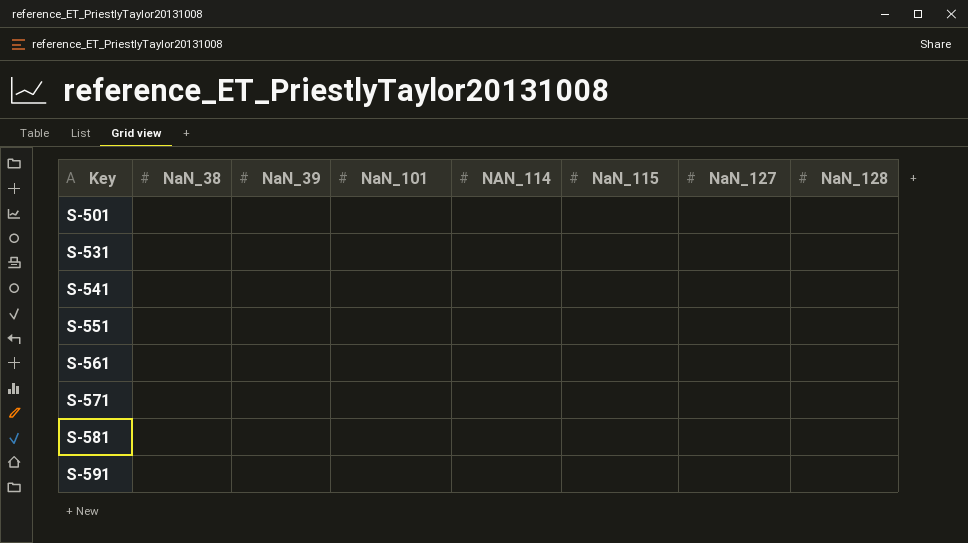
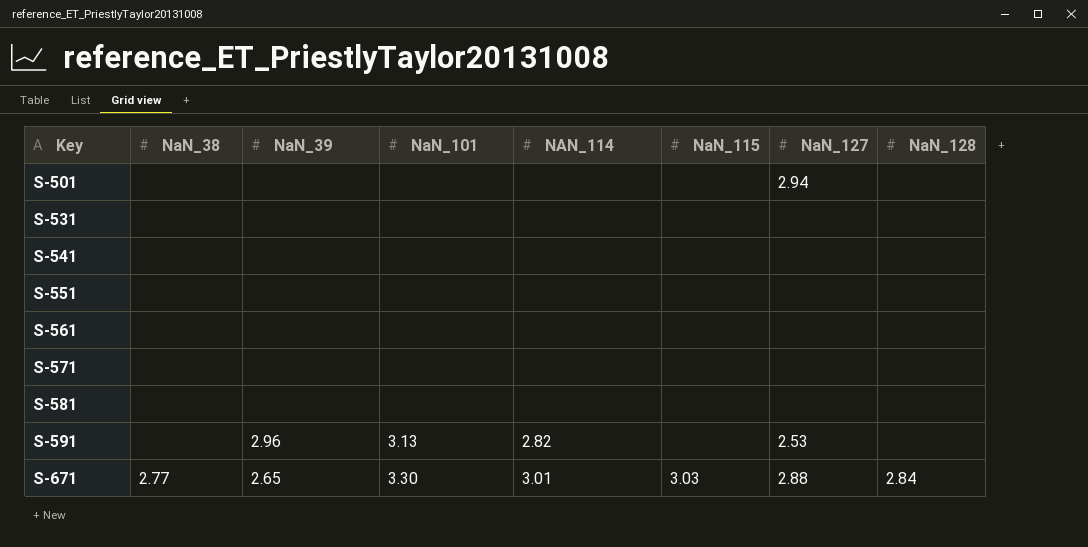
S-501 | NaN_127: none -> 2.94
S-591 | NaN_39: none -> 2.96
S-591 | NaN_101: none -> 3.13
S-591 | NAN_114: none -> 2.82
S-591 | NaN_127: none -> 2.53
row S-671: none -> 2.77 | 2.65 | 3.30 | 3.01 | 3.03 | 2.88 | 2.84

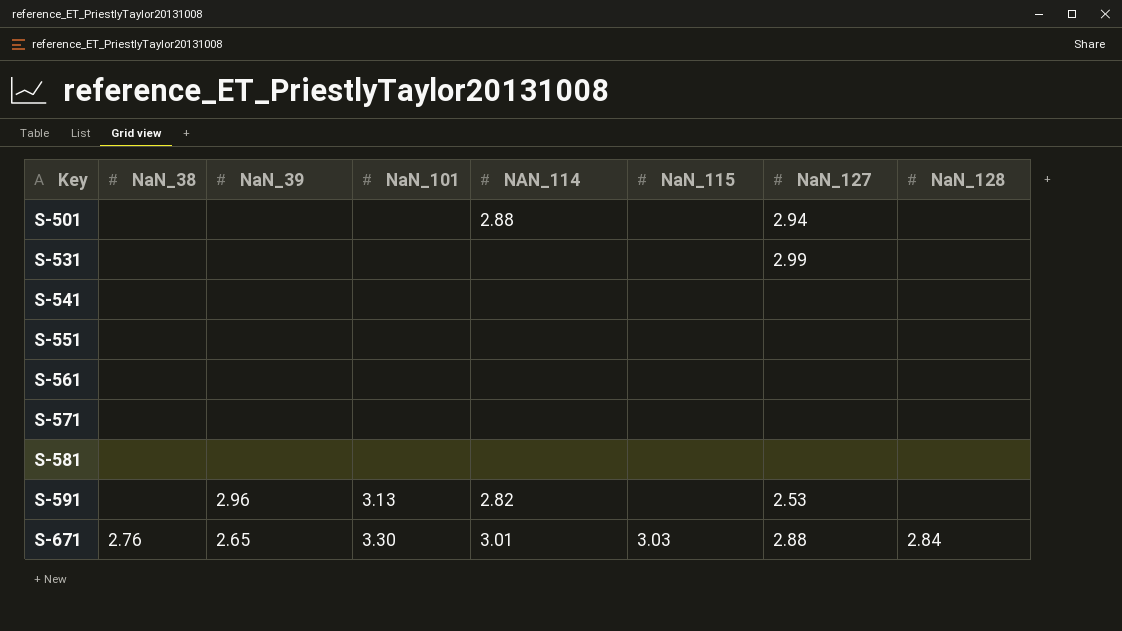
S-501 | NAN_114: none -> 2.88
S-531 | NaN_127: none -> 2.99
S-671 | NaN_38: 2.77 -> 2.76

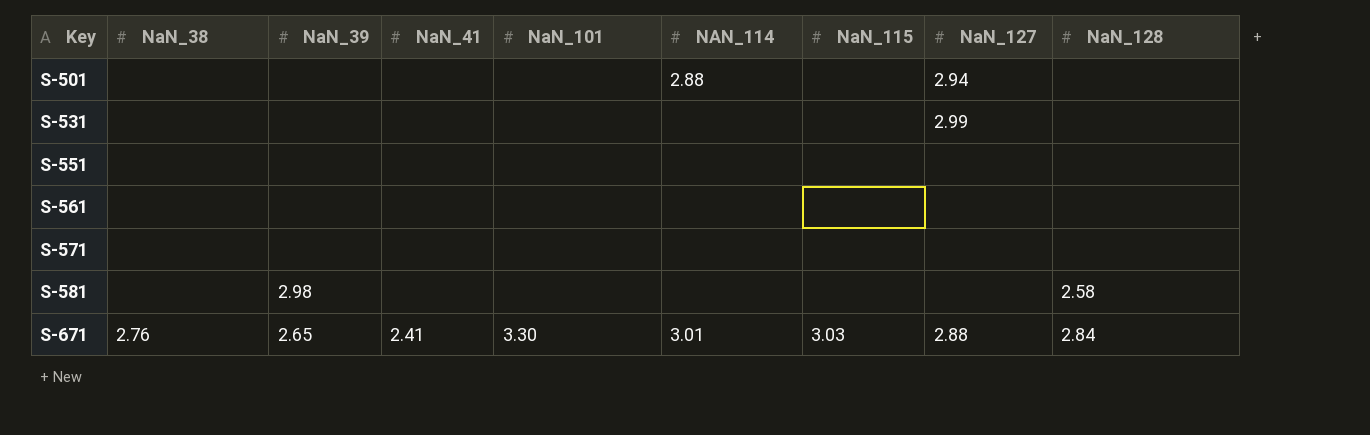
column NaN_41 | position: none -> 4
row S-541: none | none | none | none | none | none | none -> none
row S-591: none | 2.96 | 3.13 | 2.82 | none | 2.53 | none -> none
S-581 | NaN_39: none -> 2.98
S-581 | NaN_128: none -> 2.58

